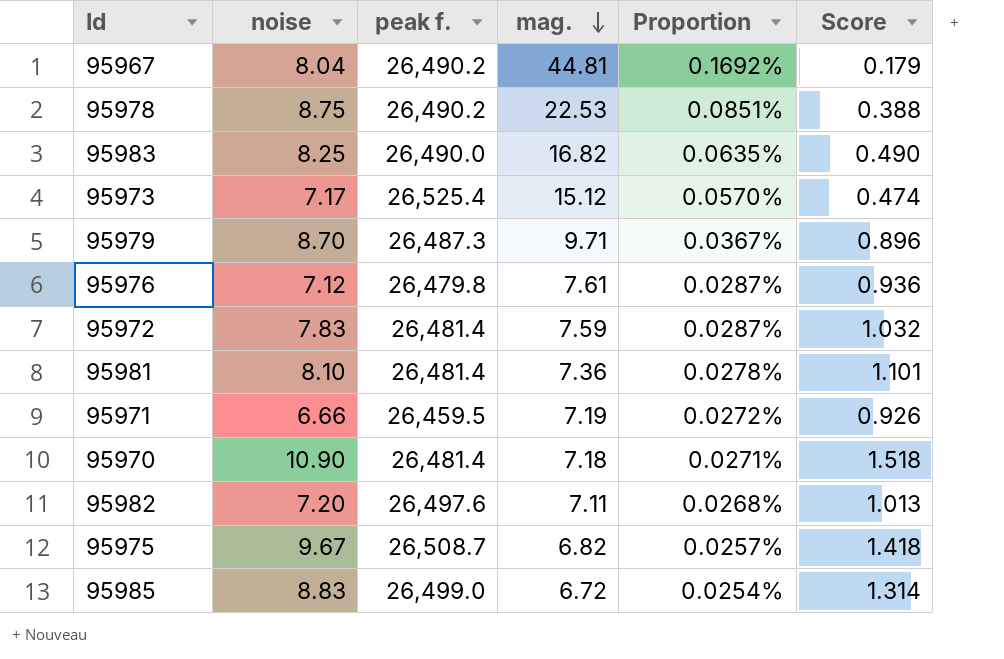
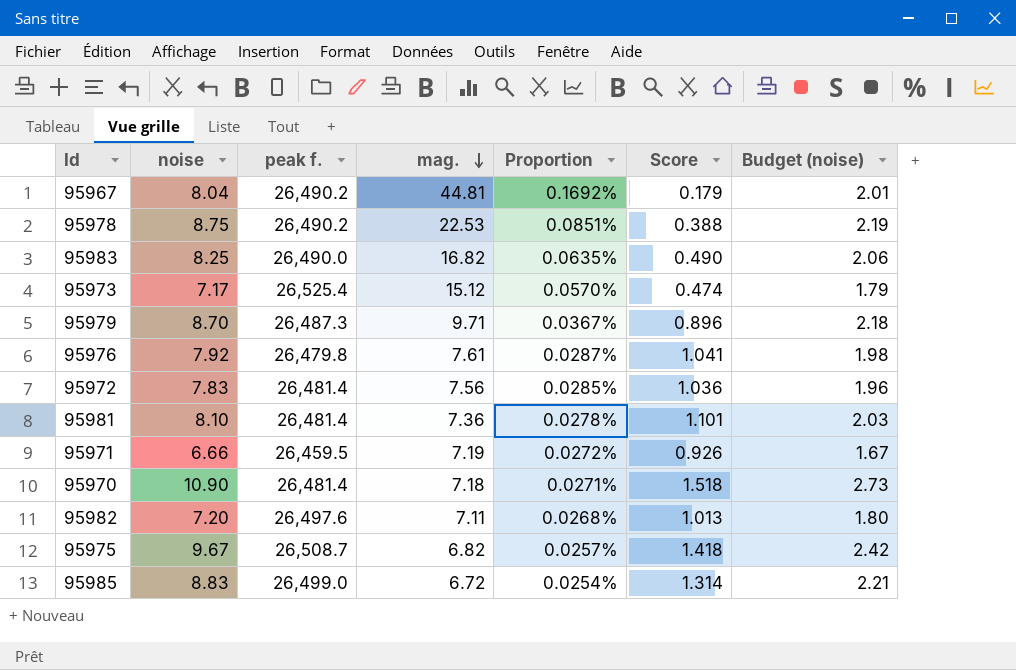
column Budget (noise) | formula: none -> [noise] * 0.25
95976 | noise: 7.12 -> 7.92
95976 | Score: 0.936 -> 1.041
95972 | mag.: 7.59 -> 7.56
95972 | Proportion: 0.0287% -> 0.0285%
95972 | Score: 1.032 -> 1.036

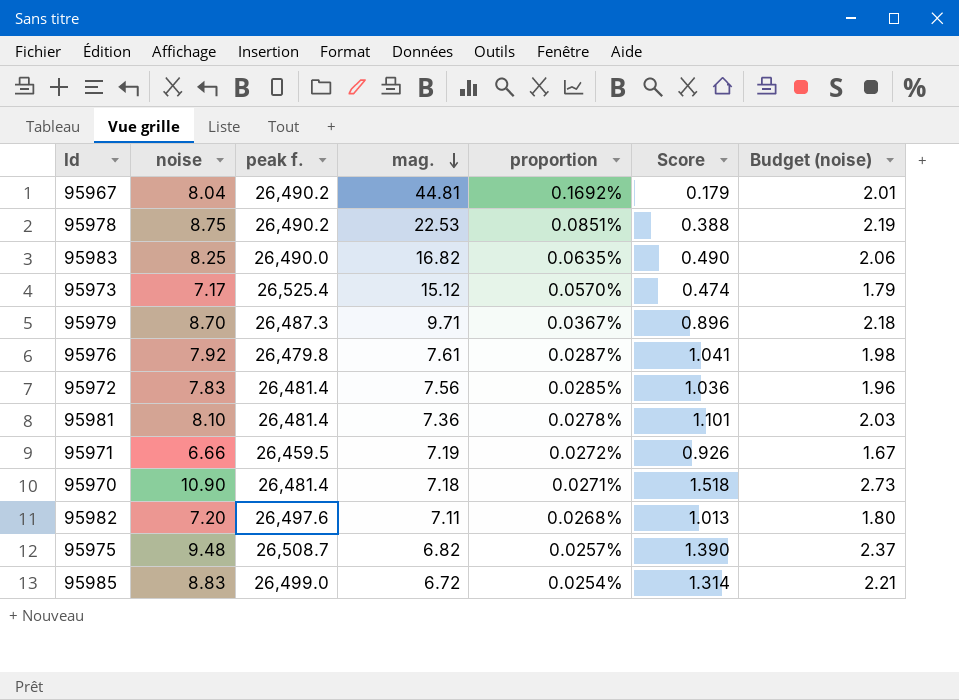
column name: Proportion -> proportion
95975 | noise: 9.67 -> 9.48
95975 | Score: 1.418 -> 1.390
95975 | Budget (noise): 2.42 -> 2.37

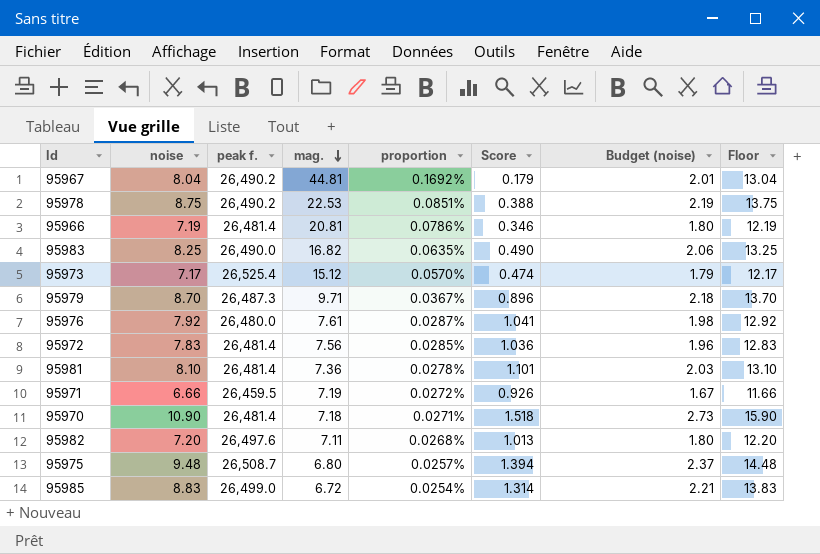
column Floor | formula: none -> [noise] + 5
row 95966: none -> 7.19 | 26,481.4 | 20.81 | 0.0786% | 0.346 | 1.80 | 12.19
95976 | peak f.: 26,479.8 -> 26,480.0
95975 | mag.: 6.82 -> 6.80
95975 | Score: 1.390 -> 1.394

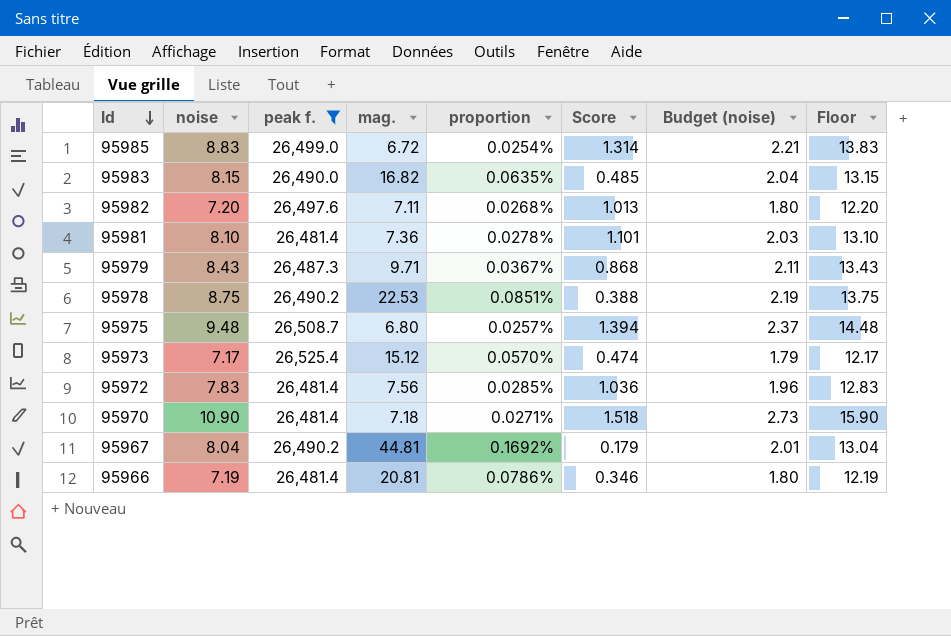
filter: none -> peak f. >= 26,481.4
row order: mag. descending -> Id descending
95983 | noise: 8.25 -> 8.15
95983 | Score: 0.490 -> 0.485
95983 | Budget (noise): 2.06 -> 2.04
95983 | Floor: 13.25 -> 13.15
95979 | noise: 8.70 -> 8.43
95979 | Score: 0.896 -> 0.868
95979 | Budget (noise): 2.18 -> 2.11
95979 | Floor: 13.70 -> 13.43

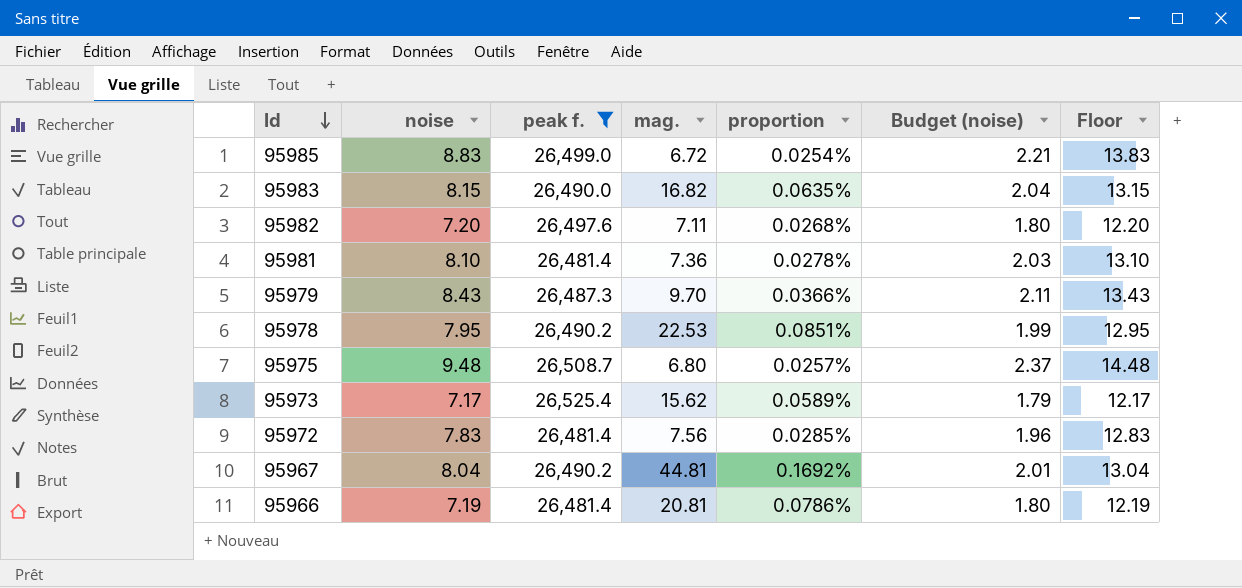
column Score | formula: [noise] / [mag.] -> none
row 95970: 10.90 | 26,481.4 | 7.18 | 0.0271% | 1.518 | 2.73 | 15.90 -> none
95979 | mag.: 9.71 -> 9.70
95979 | proportion: 0.0367% -> 0.0366%
95978 | noise: 8.75 -> 7.95
95978 | Budget (noise): 2.19 -> 1.99
95978 | Floor: 13.75 -> 12.95
95973 | mag.: 15.12 -> 15.62
95973 | proportion: 0.0570% -> 0.0589%

